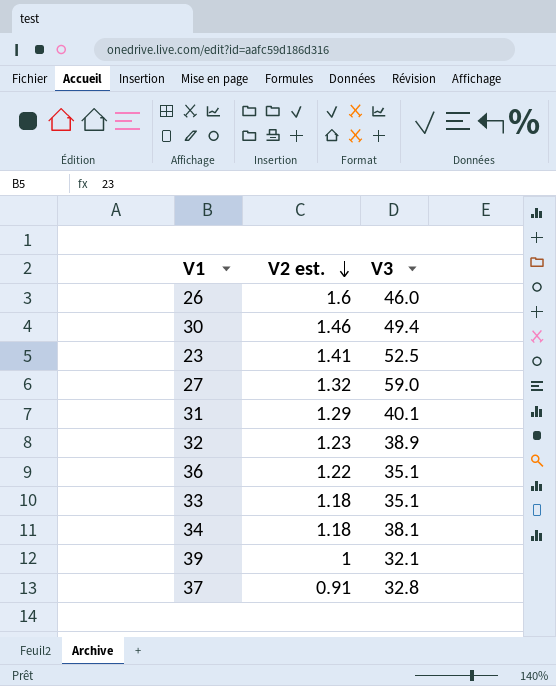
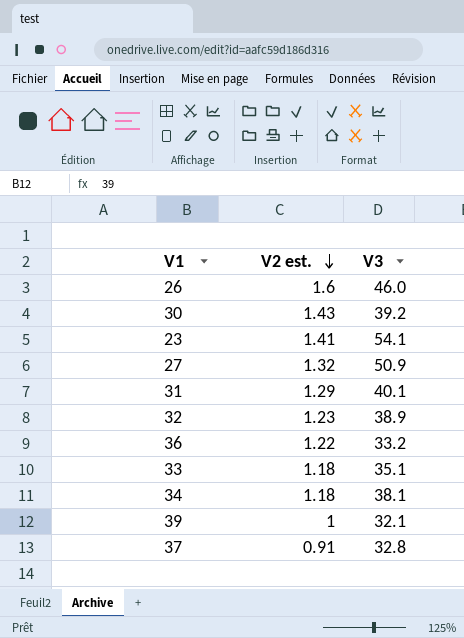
30 | V2 est.: 1.46 -> 1.43
30 | V3: 49.4 -> 39.2
23 | V3: 52.5 -> 54.1
27 | V3: 59.0 -> 50.9
36 | V3: 35.1 -> 33.2

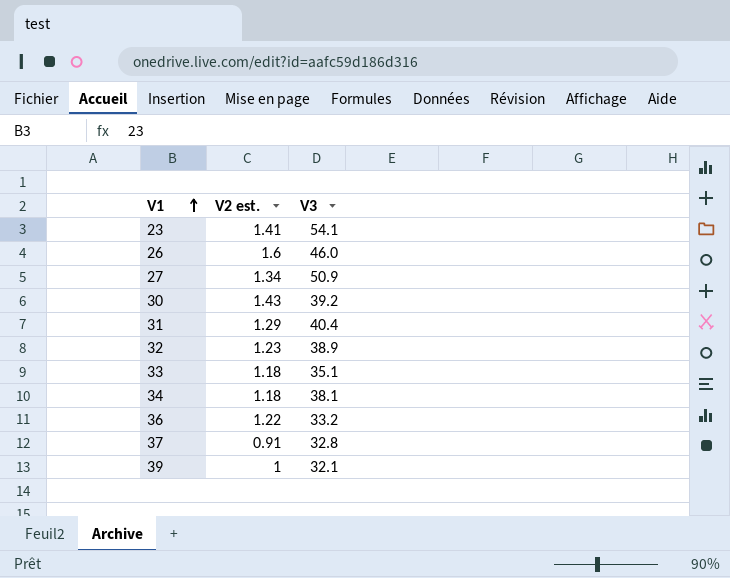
row order: V2 est. descending -> V1 ascending
27 | V2 est.: 1.32 -> 1.34
31 | V3: 40.1 -> 40.4

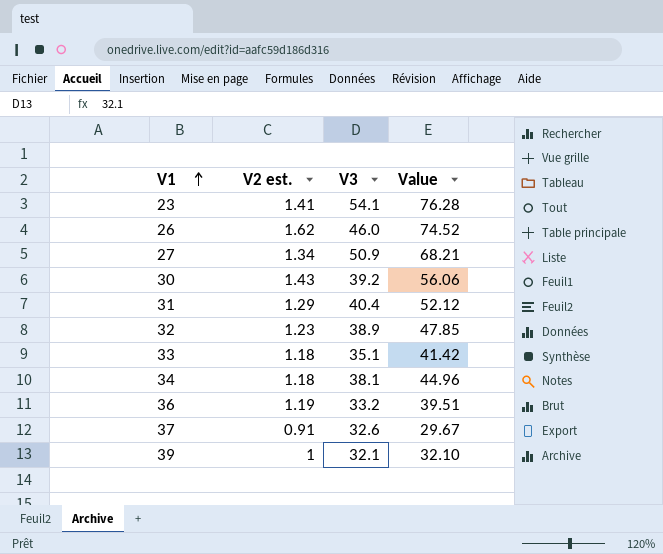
column Value | formula: none -> [V2 est.] * [V3]
26 | V2 est.: 1.6 -> 1.62
36 | V2 est.: 1.22 -> 1.19
37 | V3: 32.8 -> 32.6

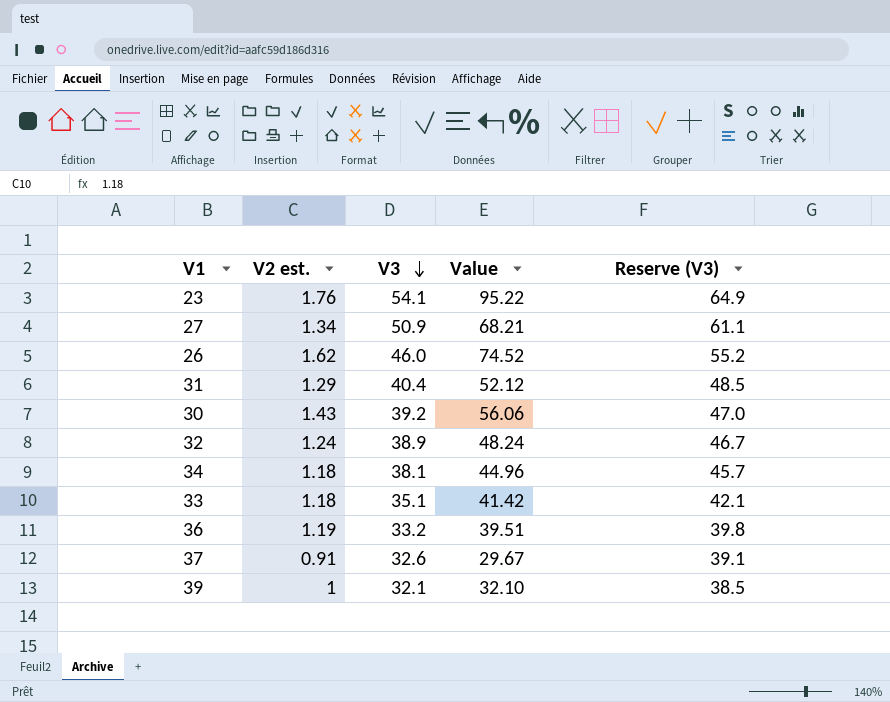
row order: V1 ascending -> V3 descending
column Reserve (V3) | formula: none -> [V3] * 1.2
23 | V2 est.: 1.41 -> 1.76
23 | Value: 76.28 -> 95.22
32 | V2 est.: 1.23 -> 1.24
32 | Value: 47.85 -> 48.24

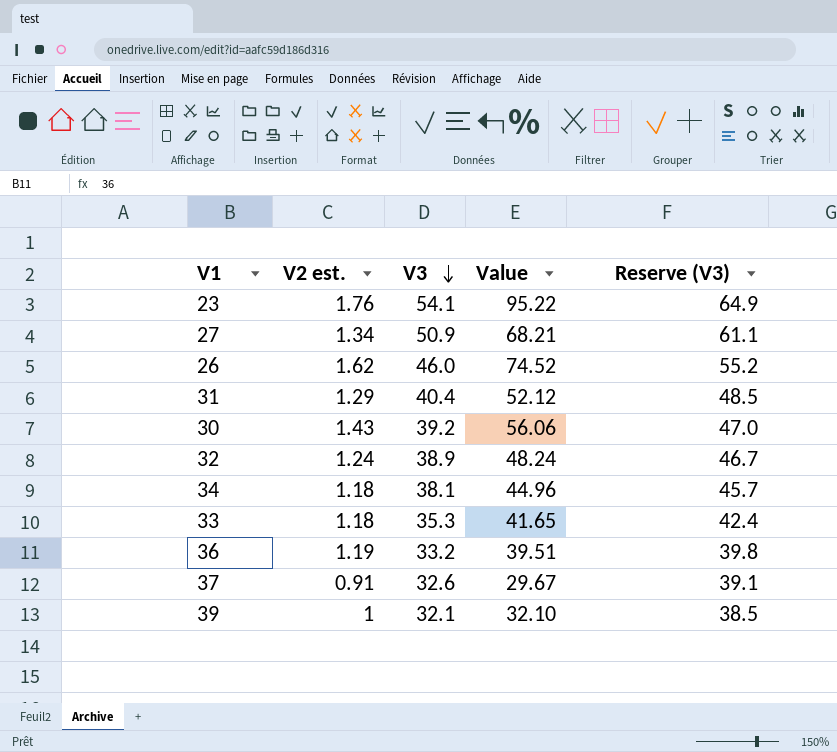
33 | V3: 35.1 -> 35.3
33 | Value: 41.42 -> 41.65
33 | Reserve (V3): 42.1 -> 42.4

